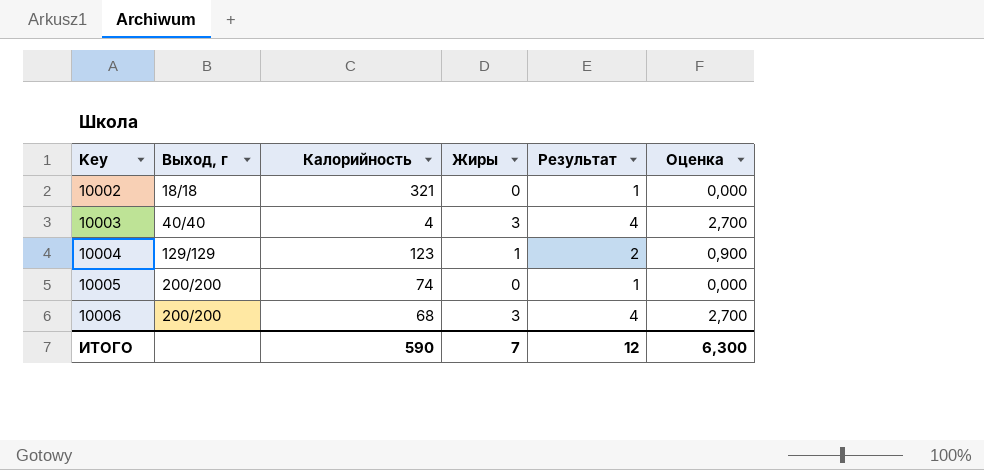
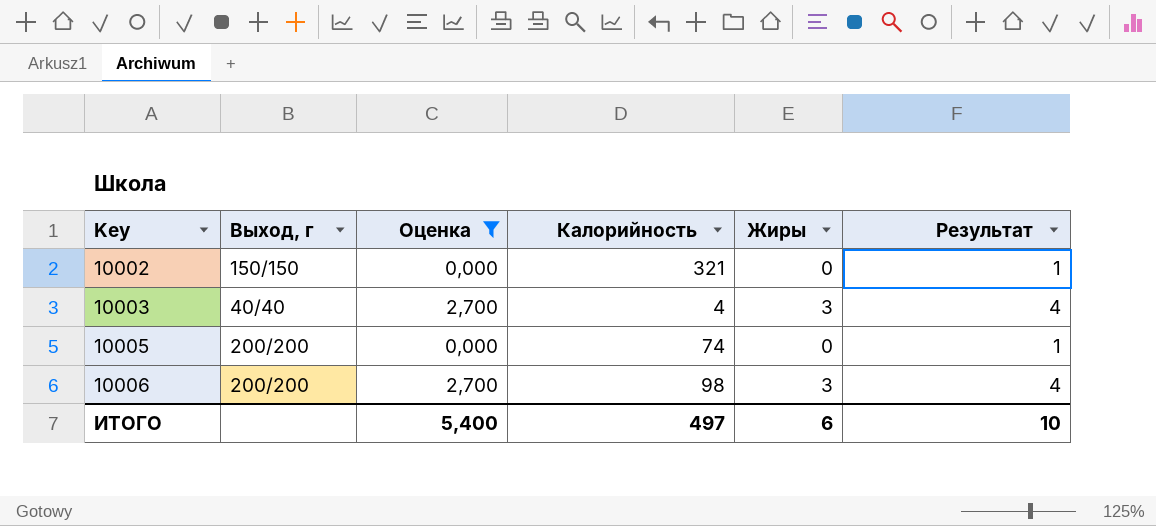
filter: none -> Оценка != 0,900
column Оценка | position: 6 -> 3
10002 | Выход, г: 18/18 -> 150/150
10006 | Калорийность: 68 -> 98
ИТОГО | Оценка: 6,300 -> 5,400
ИТОГО | Калорийность: 590 -> 497
ИТОГО | Жиры: 7 -> 6
ИТОГО | Результат: 12 -> 10

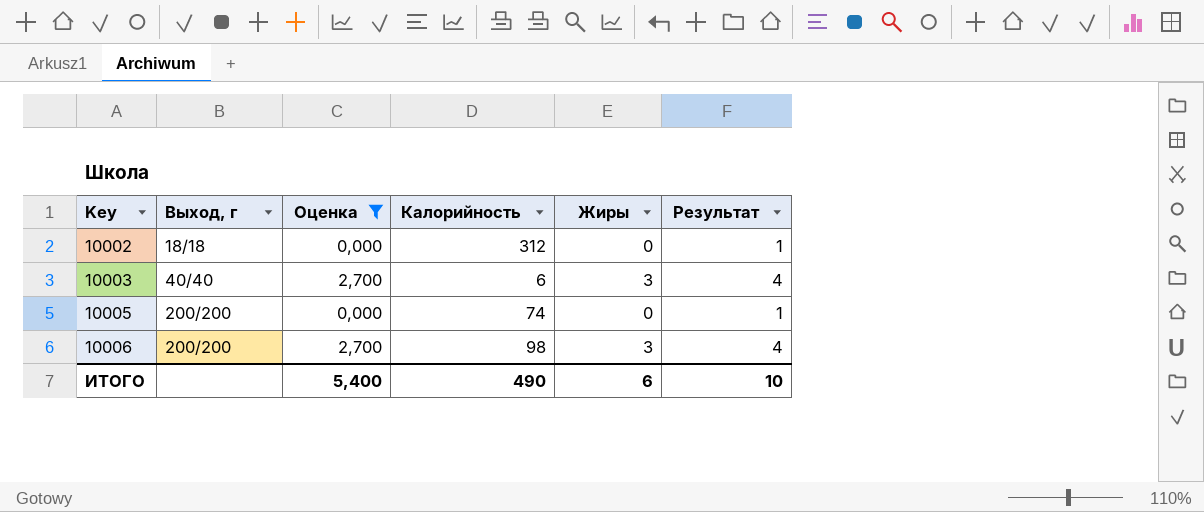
10002 | Выход, г: 150/150 -> 18/18
10002 | Калорийность: 321 -> 312
10003 | Калорийность: 4 -> 6
ИТОГО | Калорийность: 497 -> 490

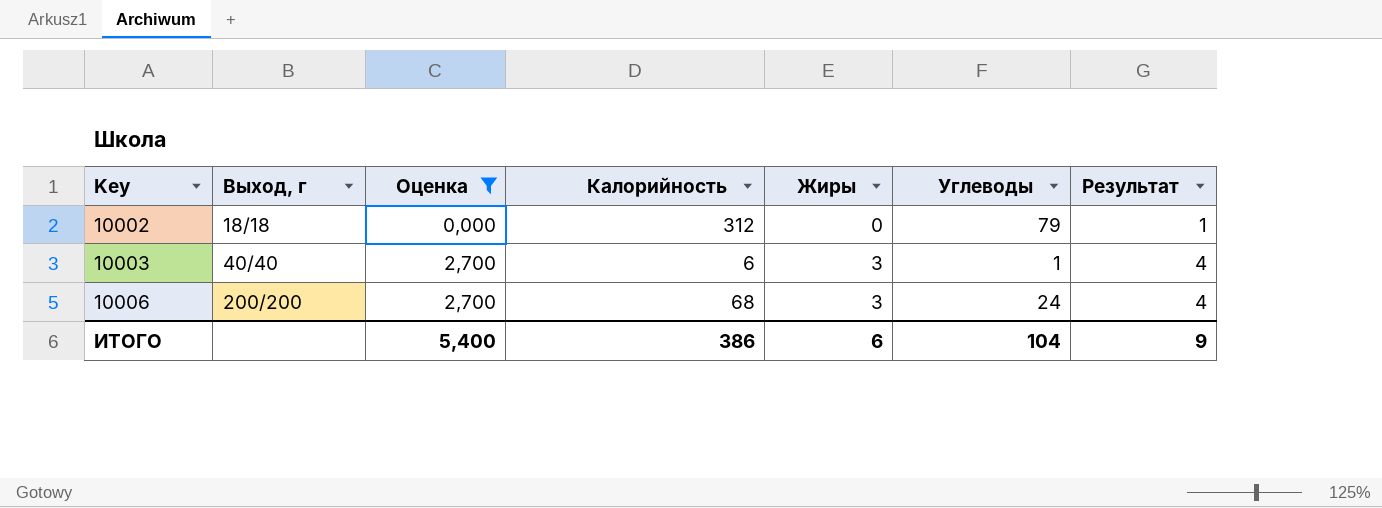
column Углеводы | position: none -> 6
row 10005: 200/200 | 0,000 | 74 | 0 | 1 -> none
10006 | Калорийность: 98 -> 68
ИТОГО | Калорийность: 490 -> 386
ИТОГО | Результат: 10 -> 9

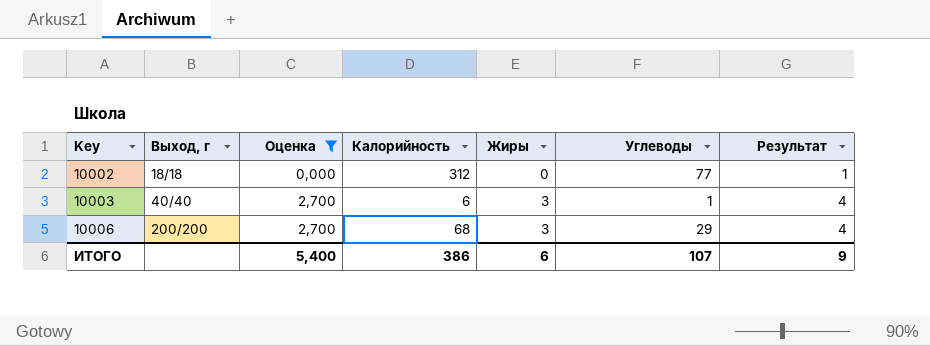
10002 | Углеводы: 79 -> 77
10006 | Углеводы: 24 -> 29
ИТОГО | Углеводы: 104 -> 107

